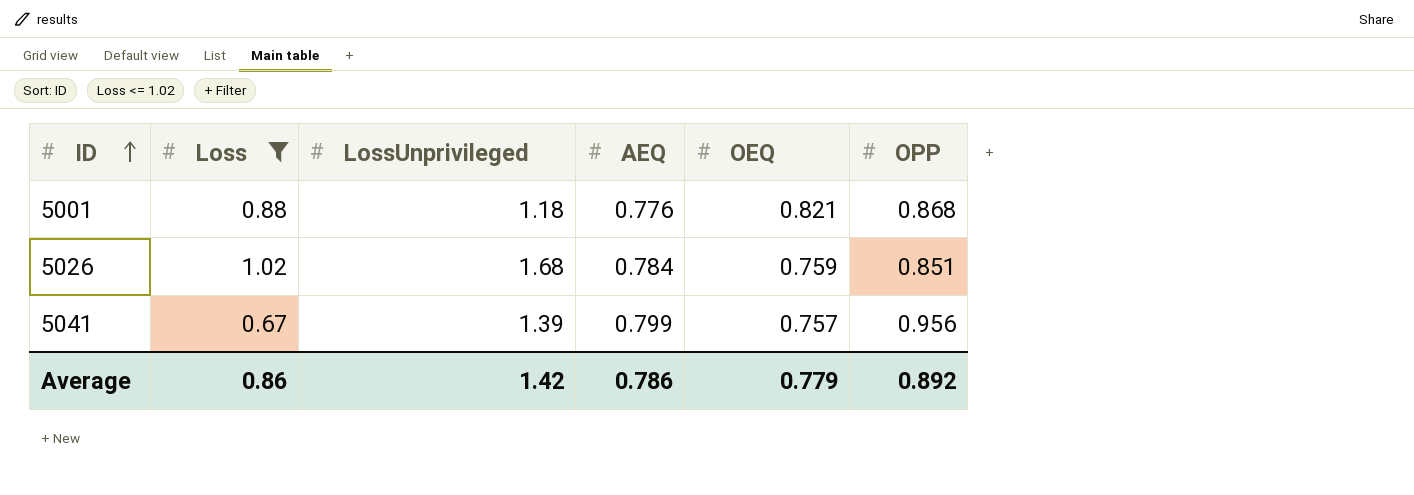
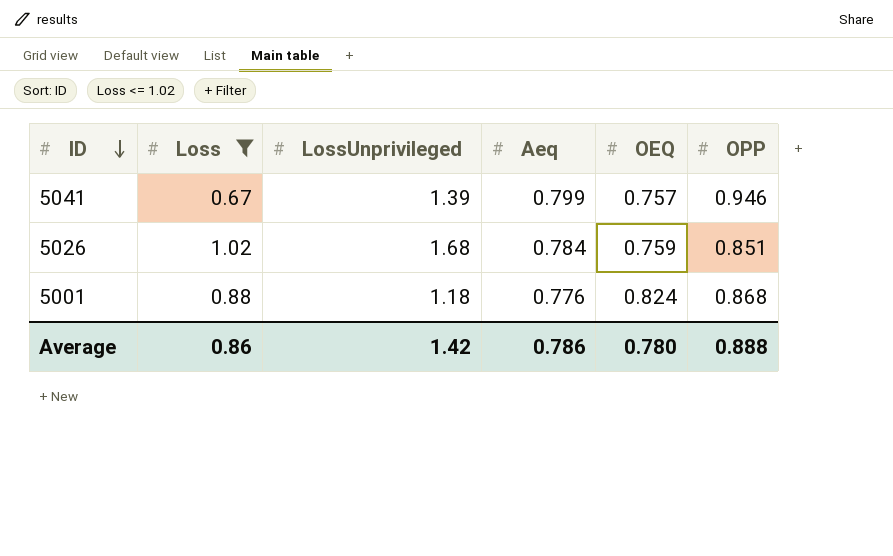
row order: ID ascending -> ID descending
column name: AEQ -> Aeq
5041 | OPP: 0.956 -> 0.946
5001 | OEQ: 0.821 -> 0.824
Average | OEQ: 0.779 -> 0.780
Average | OPP: 0.892 -> 0.888

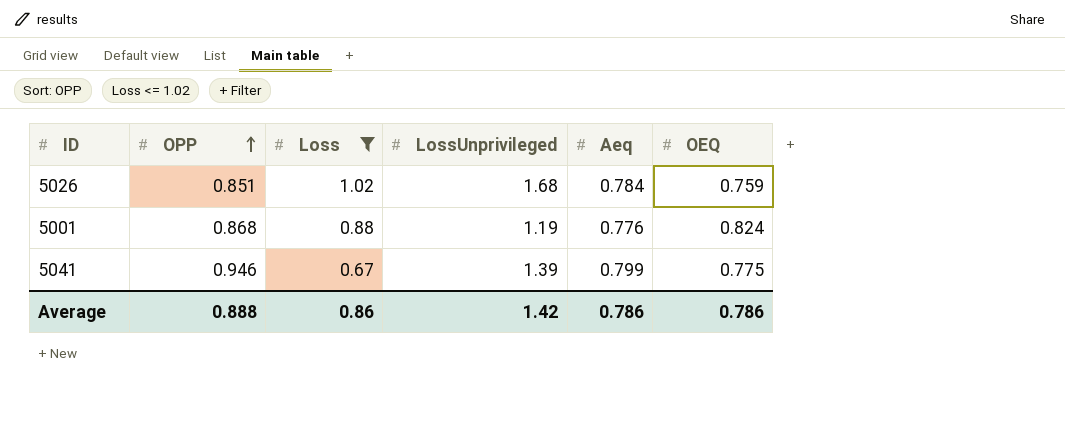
row order: ID descending -> OPP ascending
column OPP | position: 6 -> 2
5001 | LossUnprivileged: 1.18 -> 1.19
5041 | OEQ: 0.757 -> 0.775
Average | OEQ: 0.780 -> 0.786

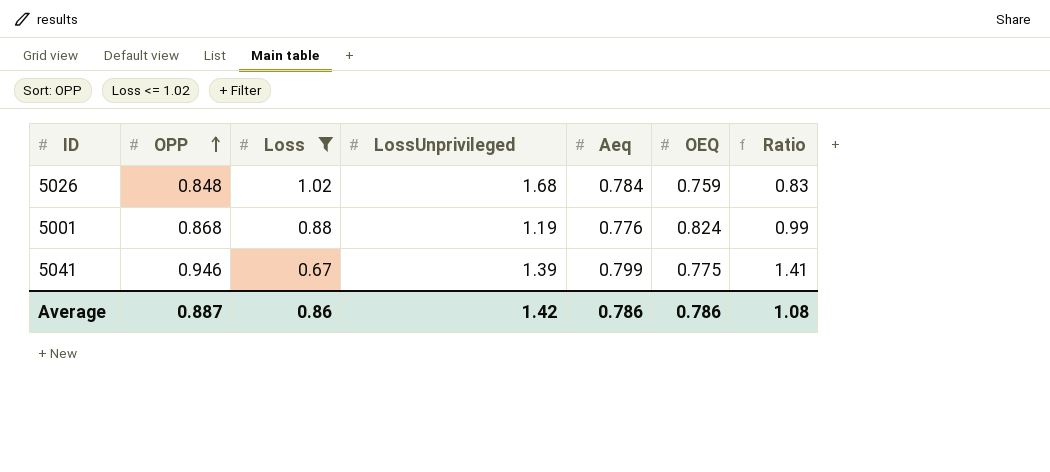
column Ratio | formula: none -> [OPP] / [Loss]
5026 | OPP: 0.851 -> 0.848
Average | OPP: 0.888 -> 0.887

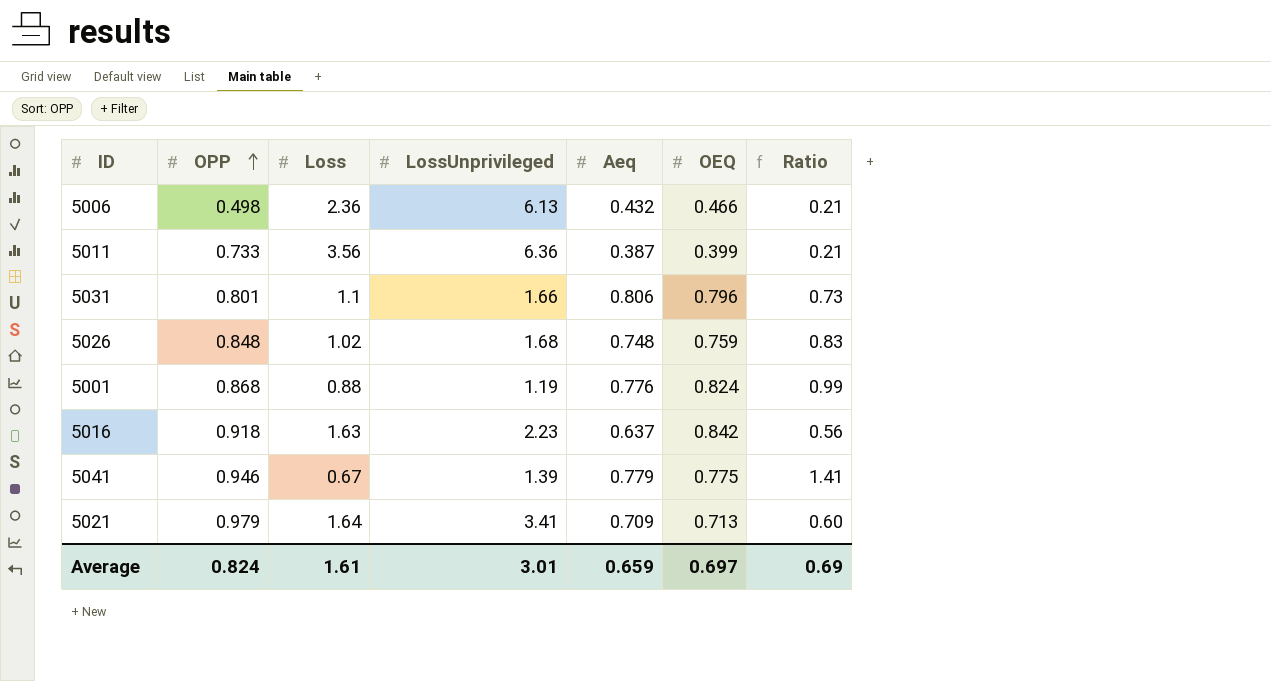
filter: Loss <= 1.02 -> none
5026 | Aeq: 0.784 -> 0.748
5041 | Aeq: 0.799 -> 0.779
Average | OPP: 0.887 -> 0.824
Average | Loss: 0.86 -> 1.61
Average | LossUnprivileged: 1.42 -> 3.01
Average | Aeq: 0.786 -> 0.659
Average | OEQ: 0.786 -> 0.697
Average | Ratio: 1.08 -> 0.69

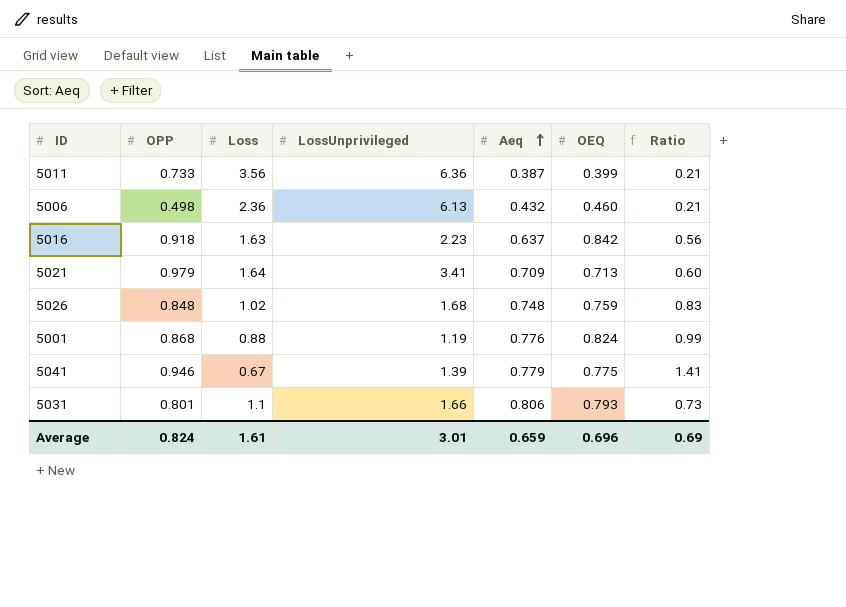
row order: OPP ascending -> Aeq ascending
5006 | OEQ: 0.466 -> 0.460
5031 | OEQ: 0.796 -> 0.793
Average | OEQ: 0.697 -> 0.696

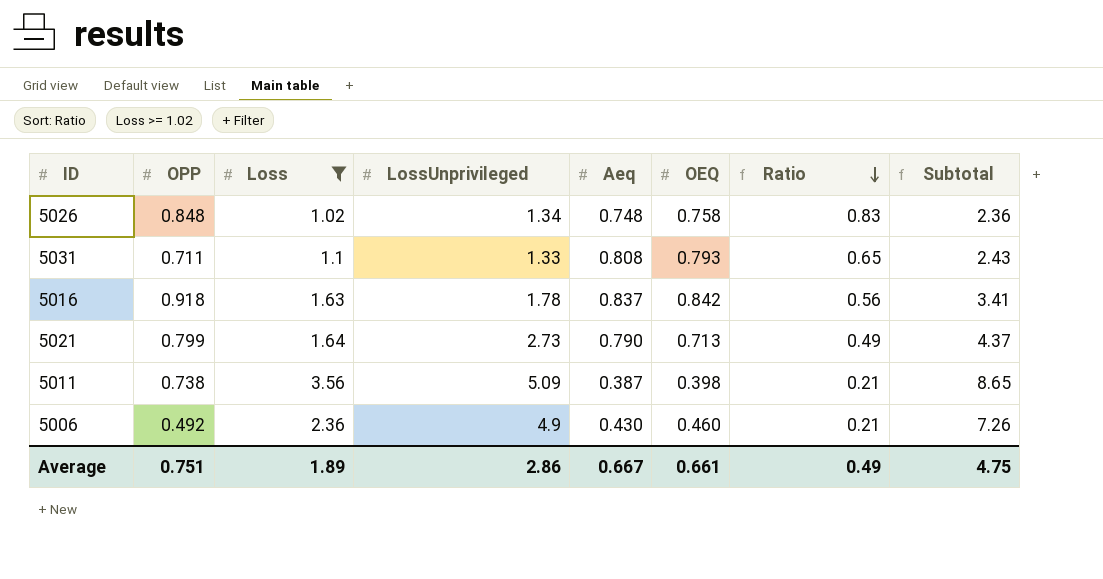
filter: none -> Loss >= 1.02
row order: Aeq ascending -> Ratio descending
column Subtotal | formula: none -> [Loss] + [LossUnprivileged]
5026 | LossUnprivileged: 1.68 -> 1.34
5026 | OEQ: 0.759 -> 0.758
5031 | OPP: 0.801 -> 0.711
5031 | LossUnprivileged: 1.66 -> 1.33
5031 | Aeq: 0.806 -> 0.808
5031 | Ratio: 0.73 -> 0.65
5016 | LossUnprivileged: 2.23 -> 1.78
5016 | Aeq: 0.637 -> 0.837
5021 | OPP: 0.979 -> 0.799
5021 | LossUnprivileged: 3.41 -> 2.73
5021 | Aeq: 0.709 -> 0.790
5021 | Ratio: 0.60 -> 0.49
5011 | OPP: 0.733 -> 0.738
5011 | LossUnprivileged: 6.36 -> 5.09
5011 | OEQ: 0.399 -> 0.398
5006 | OPP: 0.498 -> 0.492
5006 | LossUnprivileged: 6.13 -> 4.9
5006 | Aeq: 0.432 -> 0.430
Average | OPP: 0.824 -> 0.751
Average | Loss: 1.61 -> 1.89
Average | LossUnprivileged: 3.01 -> 2.86
Average | Aeq: 0.659 -> 0.667
Average | OEQ: 0.696 -> 0.661
Average | Ratio: 0.69 -> 0.49

